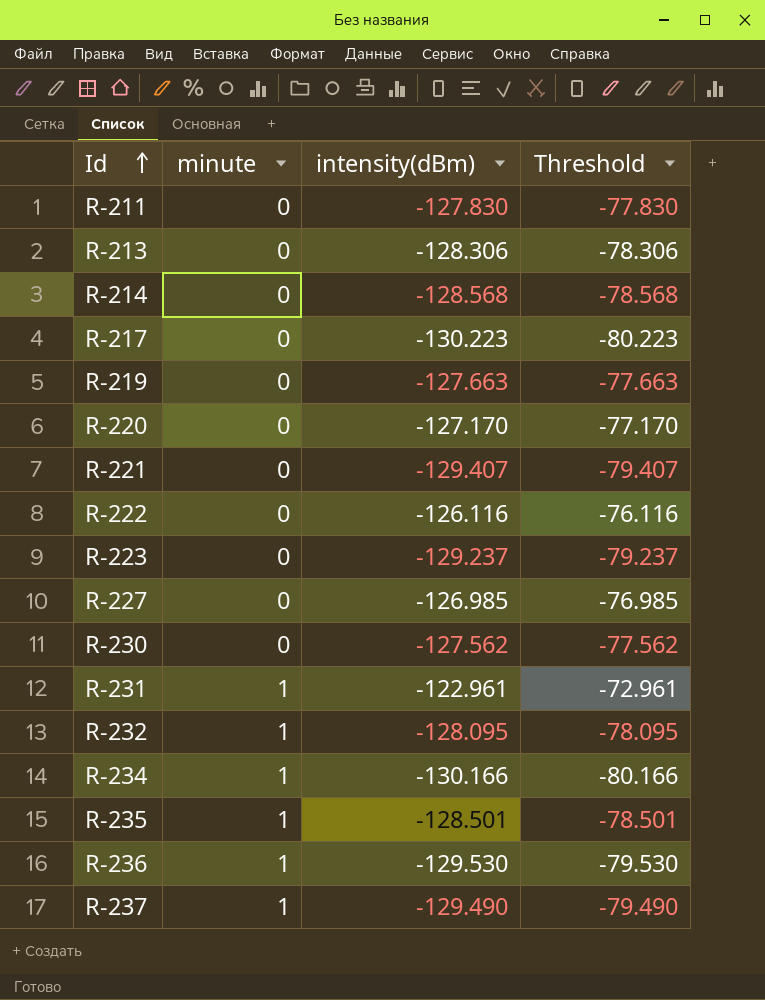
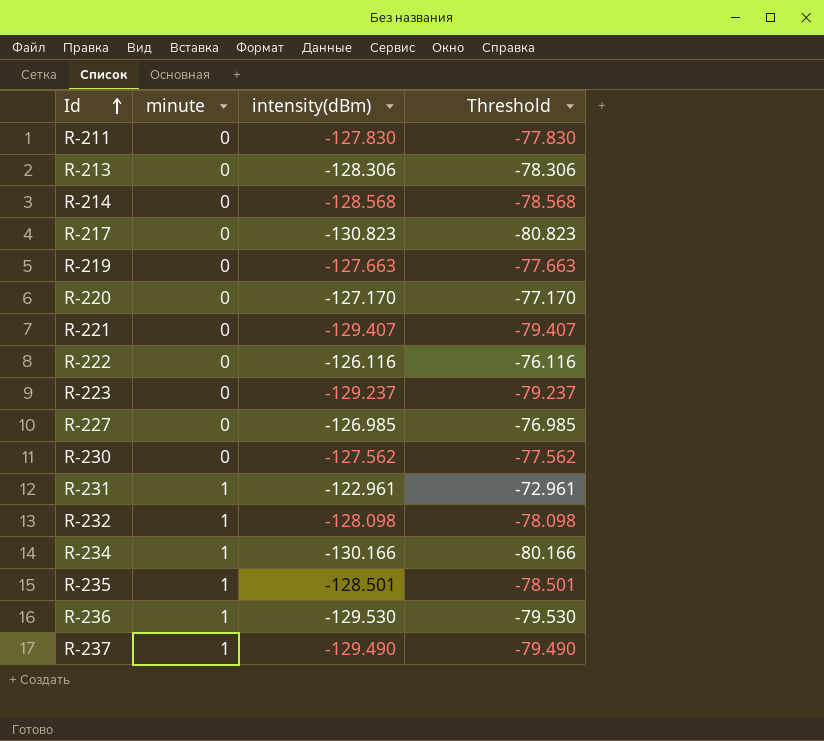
R-217 | intensity(dBm): -130.223 -> -130.823
R-217 | Threshold: -80.223 -> -80.823
R-232 | intensity(dBm): -128.095 -> -128.098
R-232 | Threshold: -78.095 -> -78.098

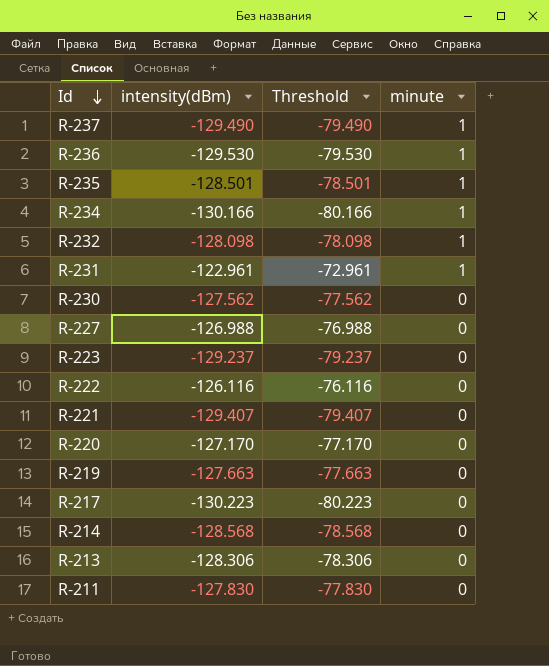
row order: Id ascending -> Id descending
column minute | position: 2 -> 4
R-227 | intensity(dBm): -126.985 -> -126.988
R-227 | Threshold: -76.985 -> -76.988
R-217 | intensity(dBm): -130.823 -> -130.223
R-217 | Threshold: -80.823 -> -80.223

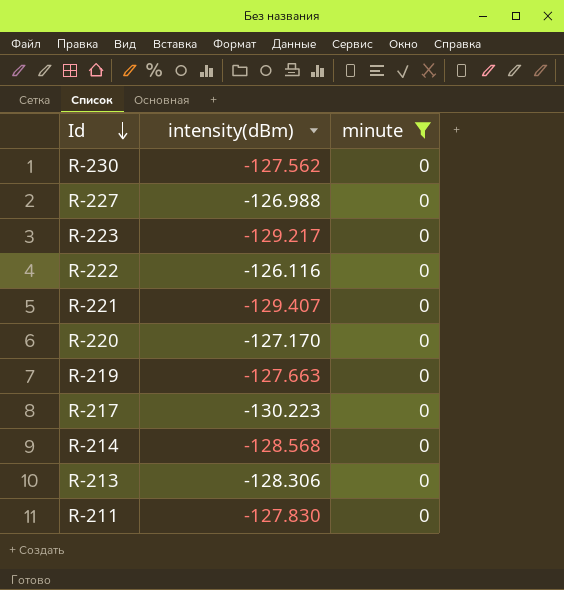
filter: none -> minute = 0
column Threshold | formula: [intensity(dBm)] + 50 -> none
R-223 | intensity(dBm): -129.237 -> -129.217

